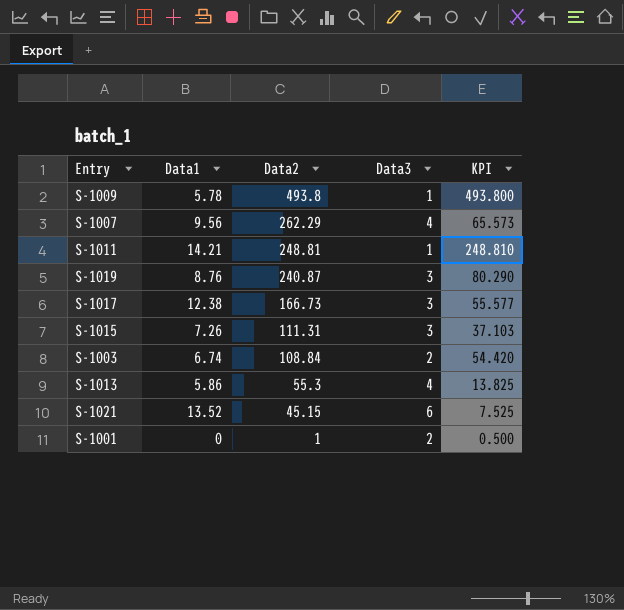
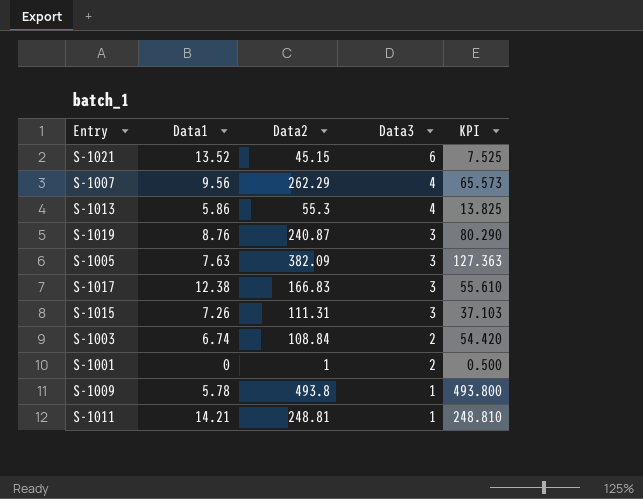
row order: Data2 descending -> Data3 descending
row S-1005: none -> 7.63 | 382.09 | 3 | 127.363
S-1017 | Data2: 166.73 -> 166.83
S-1017 | KPI: 55.577 -> 55.610

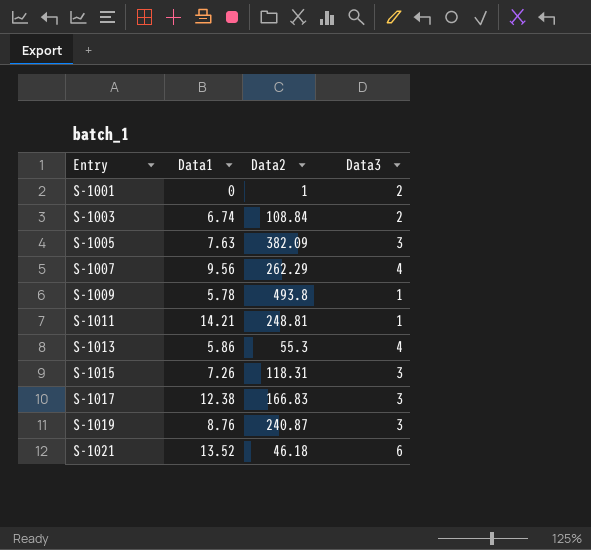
row order: Data3 descending -> Entry ascending
column KPI | formula: [Data2] / [Data3] -> none
S-1015 | Data2: 111.31 -> 118.31
S-1021 | Data2: 45.15 -> 46.18

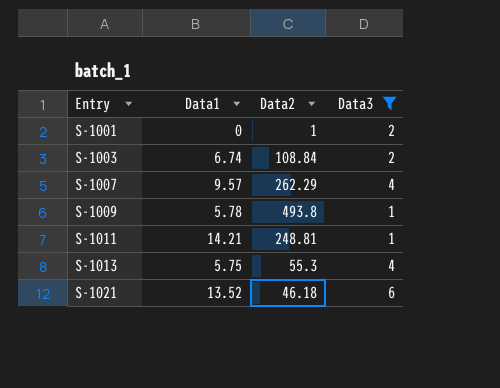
filter: none -> Data3 != 3
S-1007 | Data1: 9.56 -> 9.57
S-1013 | Data1: 5.86 -> 5.75

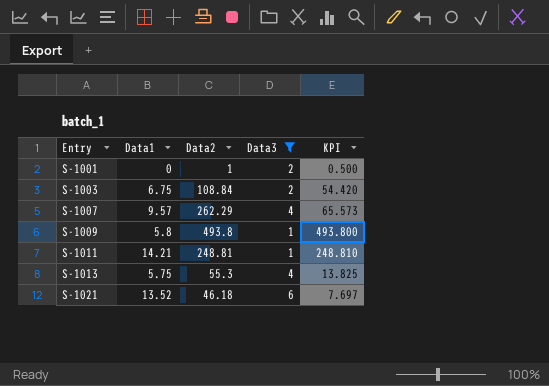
column KPI | formula: none -> [Data2] / [Data3]
S-1003 | Data1: 6.74 -> 6.75
S-1009 | Data1: 5.78 -> 5.8

